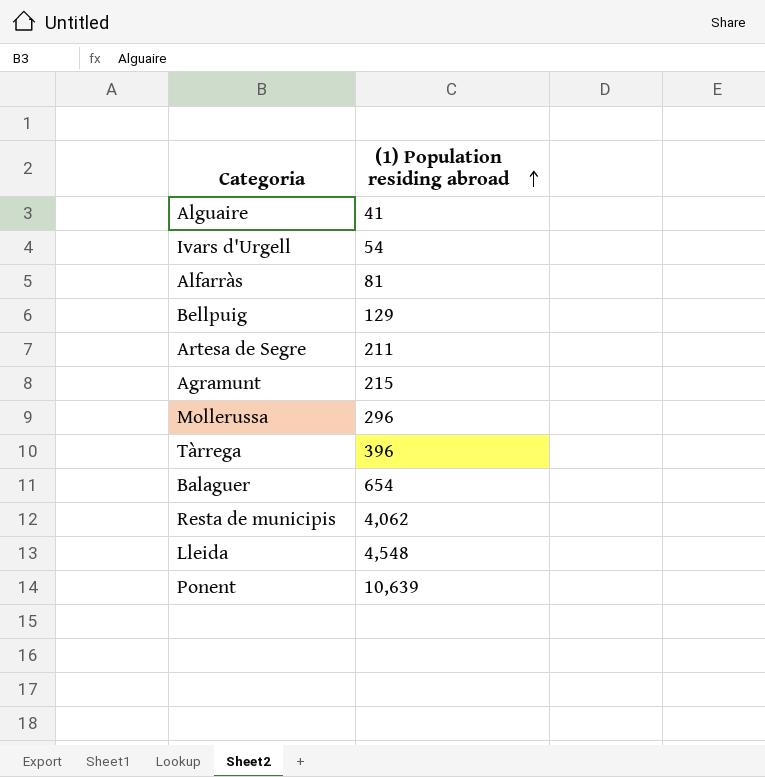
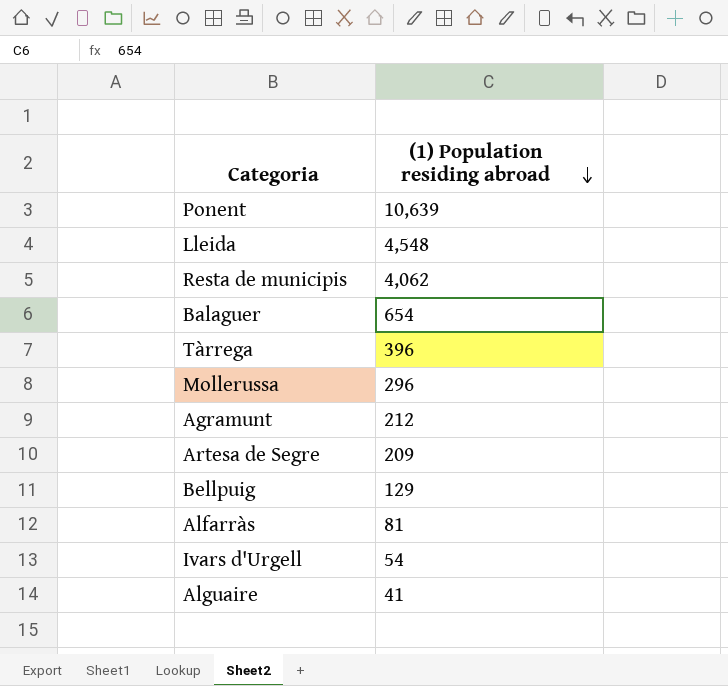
row order: (1) Population residing abroad ascending -> (1) Population residing abroad descending
Agramunt | (1) Population residing abroad: 215 -> 212
Artesa de Segre | (1) Population residing abroad: 211 -> 209

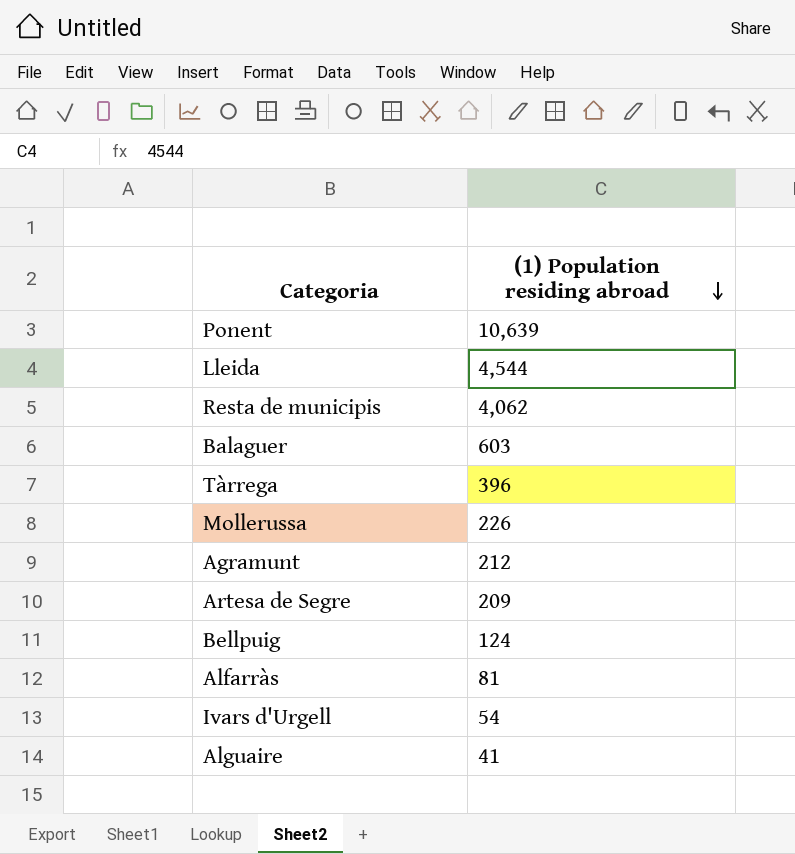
Lleida | (1) Population residing abroad: 4,548 -> 4,544
Balaguer | (1) Population residing abroad: 654 -> 603
Mollerussa | (1) Population residing abroad: 296 -> 226
Bellpuig | (1) Population residing abroad: 129 -> 124

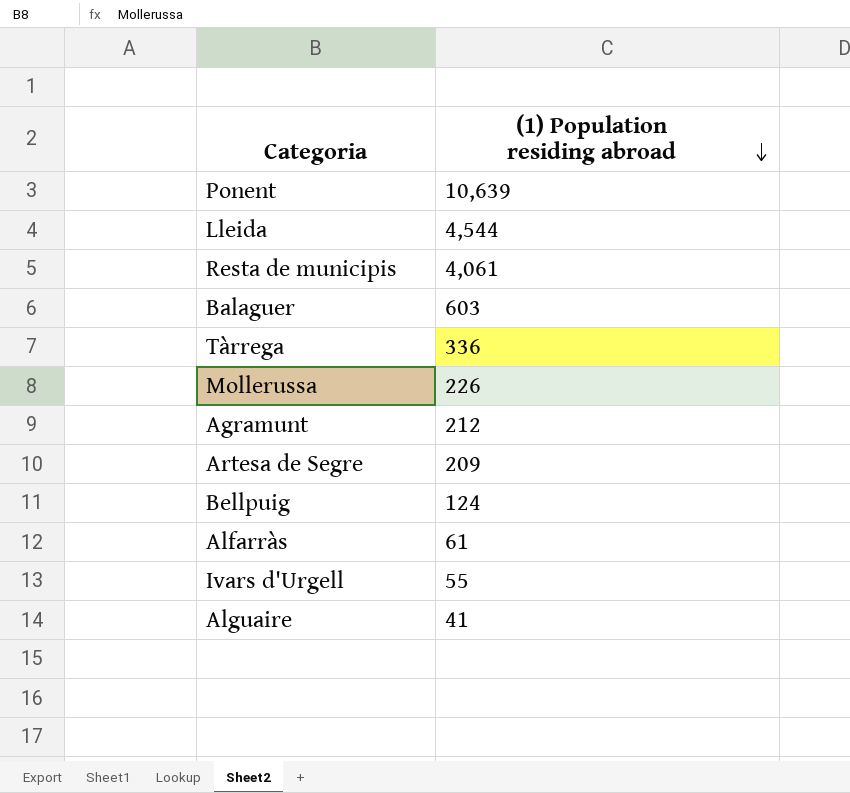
Resta de municipis | (1) Population residing abroad: 4,062 -> 4,061
Tàrrega | (1) Population residing abroad: 396 -> 336
Alfarràs | (1) Population residing abroad: 81 -> 61
Ivars d'Urgell | (1) Population residing abroad: 54 -> 55

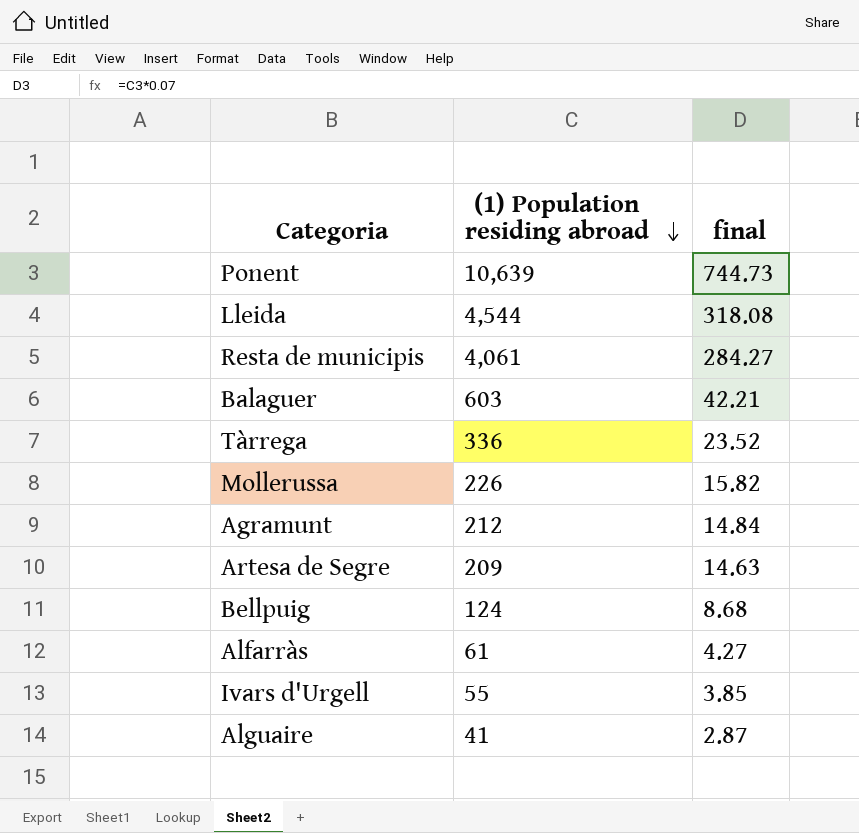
column final | formula: none -> [(1) Population residing abroad] * 0.07

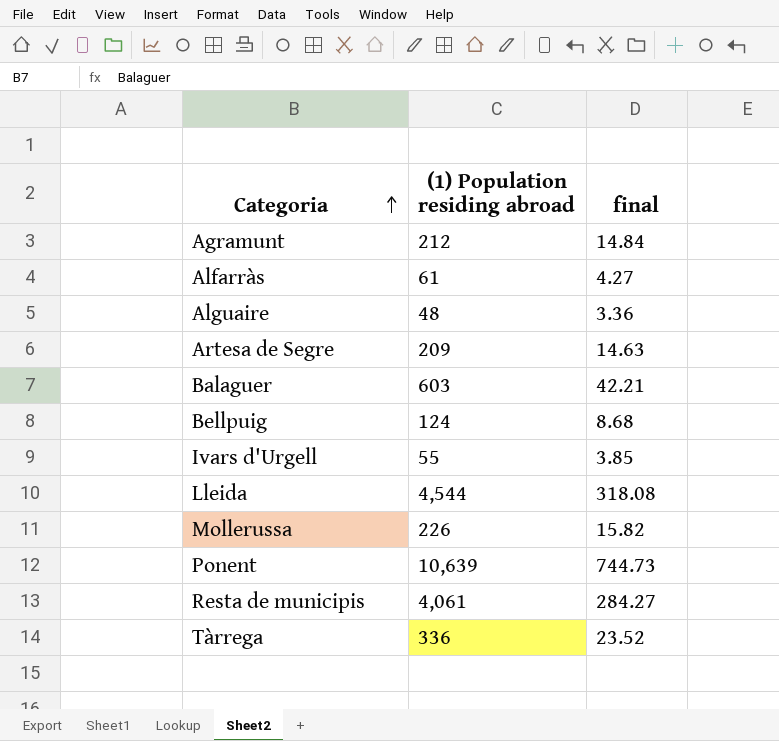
row order: (1) Population residing abroad descending -> Categoria ascending
Alguaire | (1) Population residing abroad: 41 -> 48
Alguaire | final: 2.87 -> 3.36

